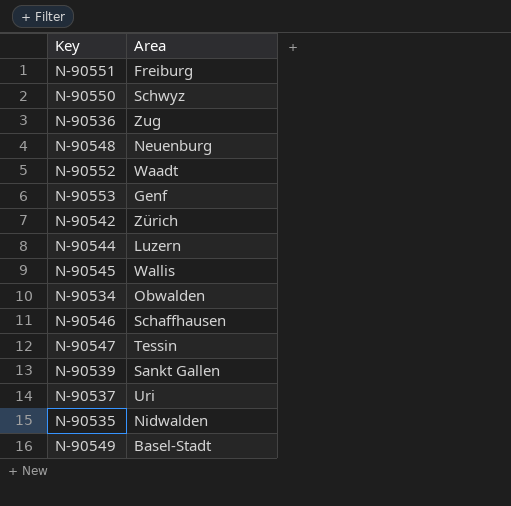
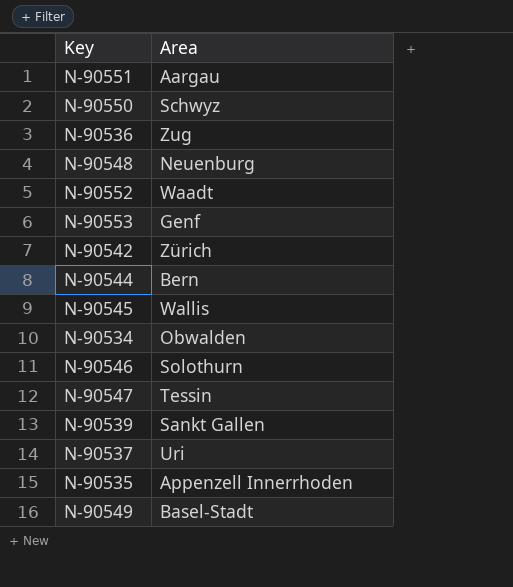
N-90551 | Area: Freiburg -> Aargau
N-90544 | Area: Luzern -> Bern
N-90546 | Area: Schaffhausen -> Solothurn
N-90535 | Area: Nidwalden -> Appenzell Innerrhoden

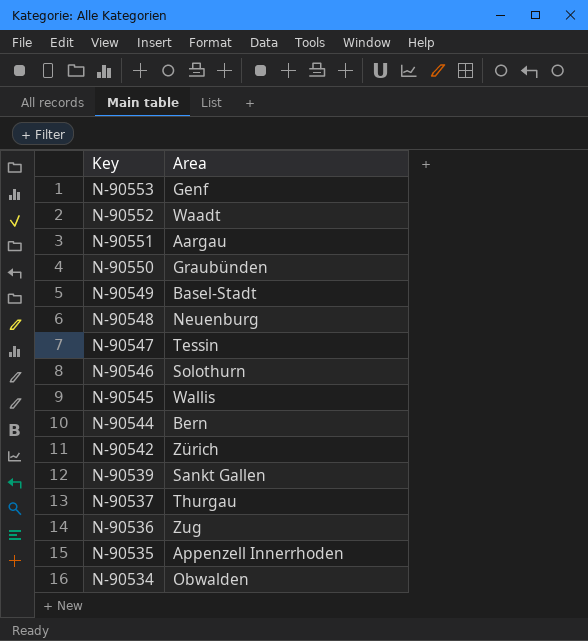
row order: none -> Key descending
N-90550 | Area: Schwyz -> Graubünden
N-90537 | Area: Uri -> Thurgau

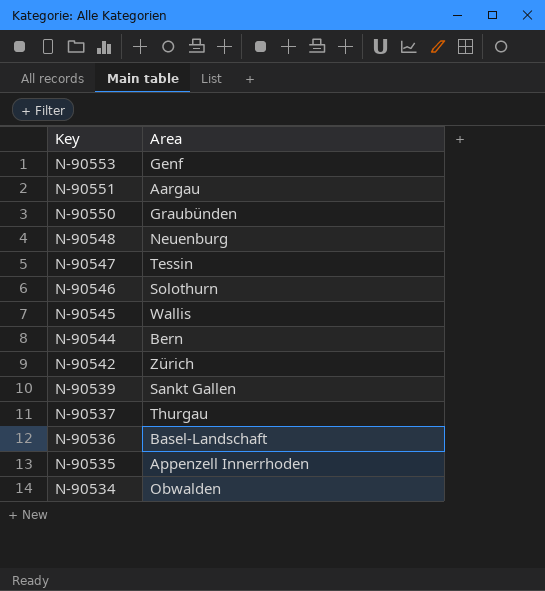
row N-90552: Waadt -> none
row N-90549: Basel-Stadt -> none
N-90536 | Area: Zug -> Basel-Landschaft

